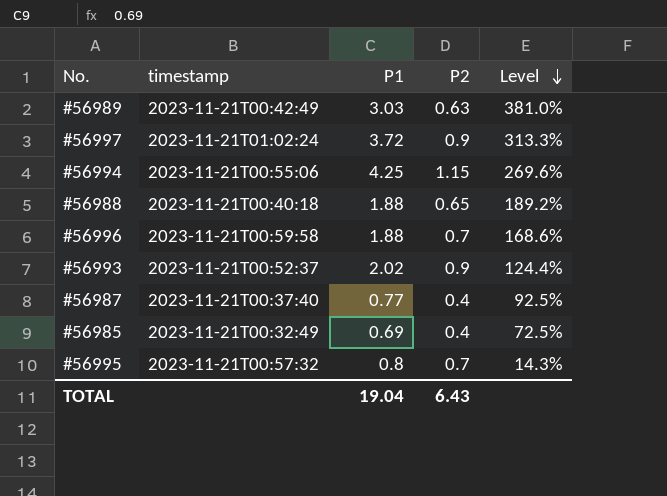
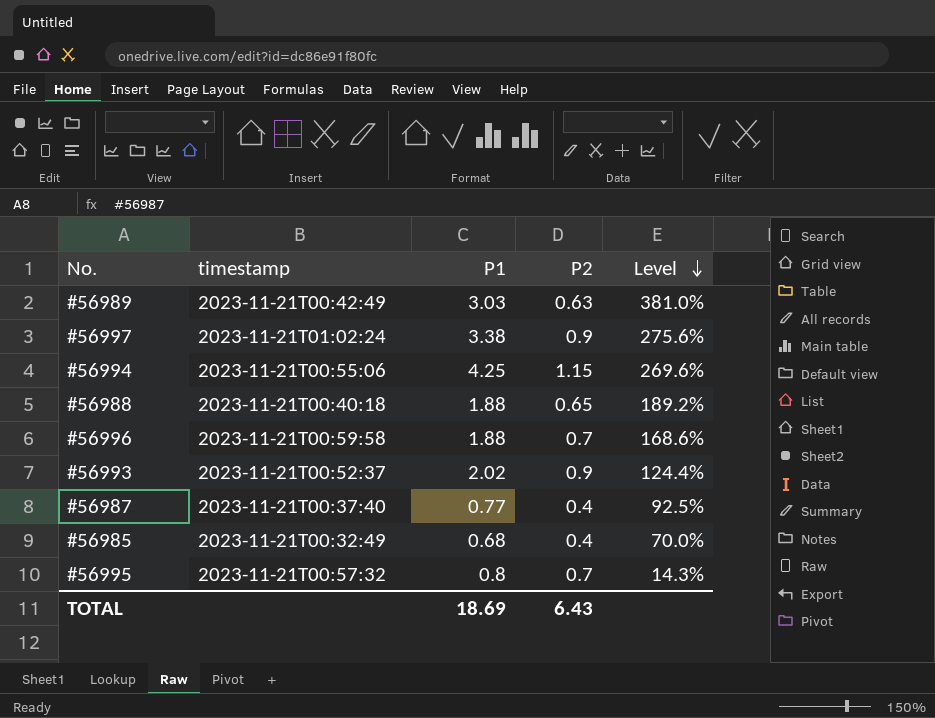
#56997 | P1: 3.72 -> 3.38
#56997 | Level: 313.3% -> 275.6%
#56985 | P1: 0.69 -> 0.68
#56985 | Level: 72.5% -> 70.0%
TOTAL | P1: 19.04 -> 18.69

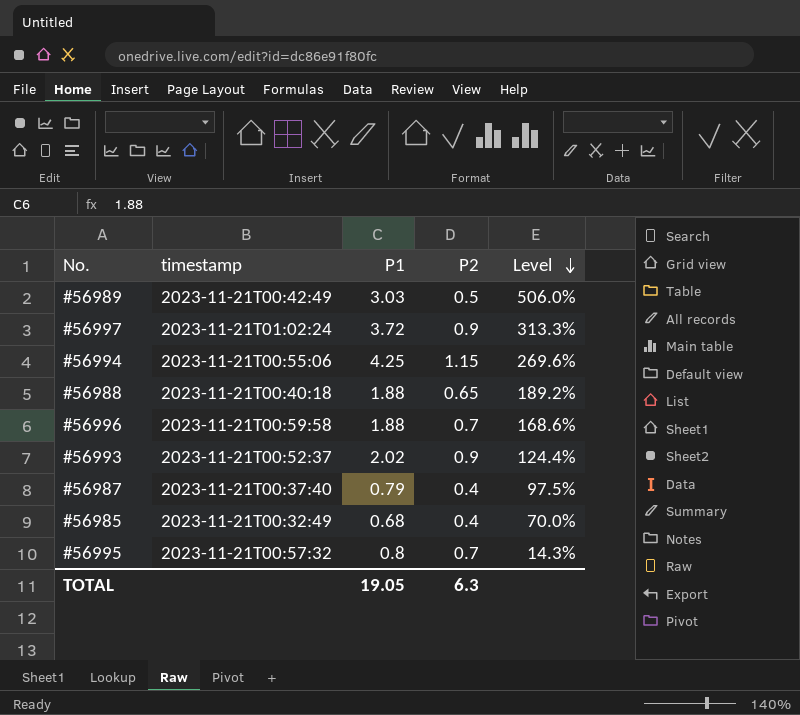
#56989 | P2: 0.63 -> 0.5
#56989 | Level: 381.0% -> 506.0%
#56997 | P1: 3.38 -> 3.72
#56997 | Level: 275.6% -> 313.3%
#56987 | P1: 0.77 -> 0.79
#56987 | Level: 92.5% -> 97.5%
TOTAL | P1: 18.69 -> 19.05
TOTAL | P2: 6.43 -> 6.3

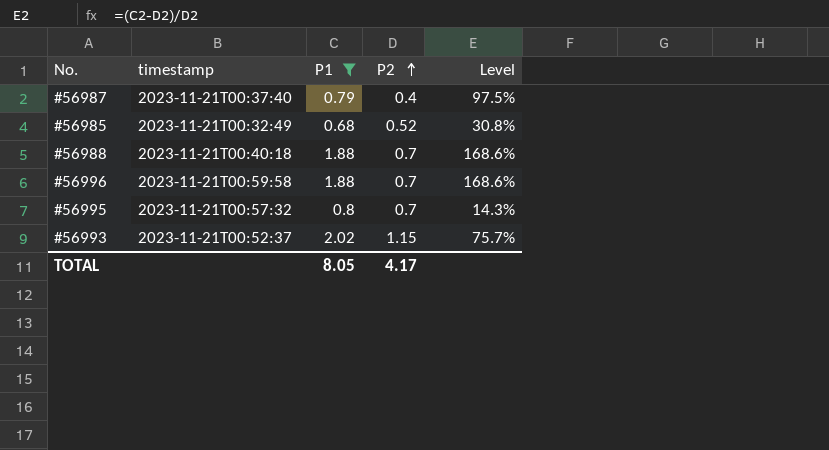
filter: none -> P1 <= 2.02
row order: Level descending -> P2 ascending
#56985 | P2: 0.4 -> 0.52
#56985 | Level: 70.0% -> 30.8%
#56988 | P2: 0.65 -> 0.7
#56988 | Level: 189.2% -> 168.6%
#56993 | P2: 0.9 -> 1.15
#56993 | Level: 124.4% -> 75.7%
TOTAL | P1: 19.05 -> 8.05
TOTAL | P2: 6.3 -> 4.17

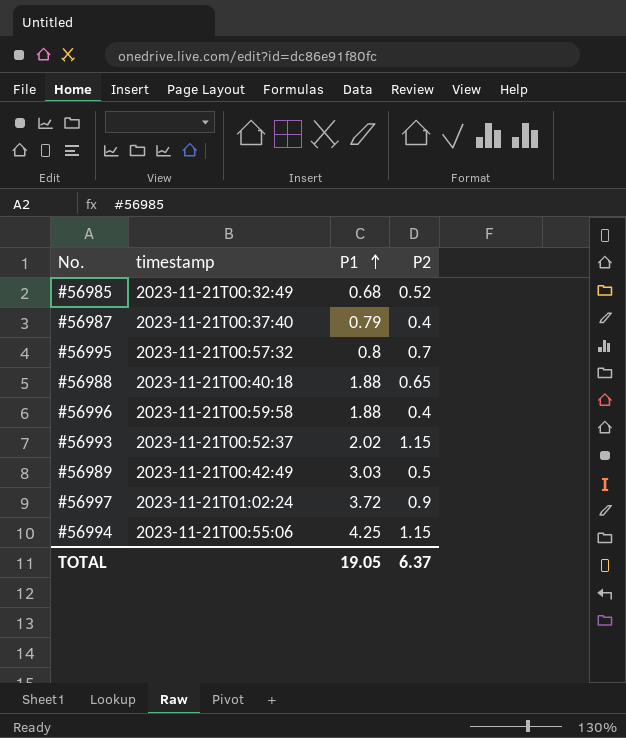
filter: P1 <= 2.02 -> none
row order: P2 ascending -> P1 ascending
column Level | formula: ([P1] - [P2]) / [P2] -> none
#56988 | P2: 0.7 -> 0.65
#56996 | P2: 0.7 -> 0.4
TOTAL | P1: 8.05 -> 19.05
TOTAL | P2: 4.17 -> 6.37

